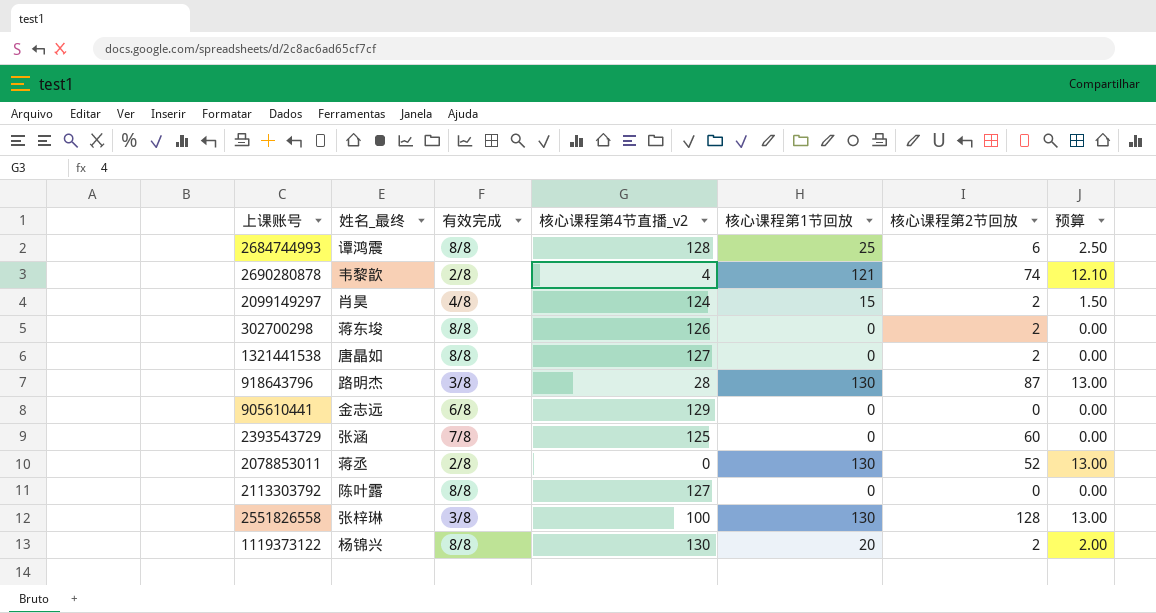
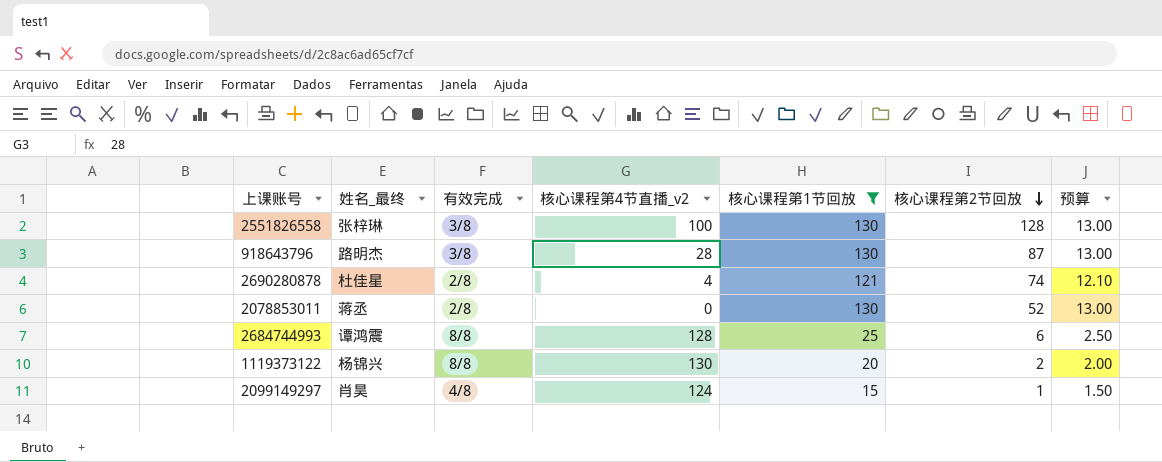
filter: none -> 核心课程第1节回放 != 0
row order: none -> 核心课程第2节回放 descending
2690280878 | 姓名_最终: 韦黎歆 -> 杜佳星
2099149297 | 核心课程第2节回放: 2 -> 1

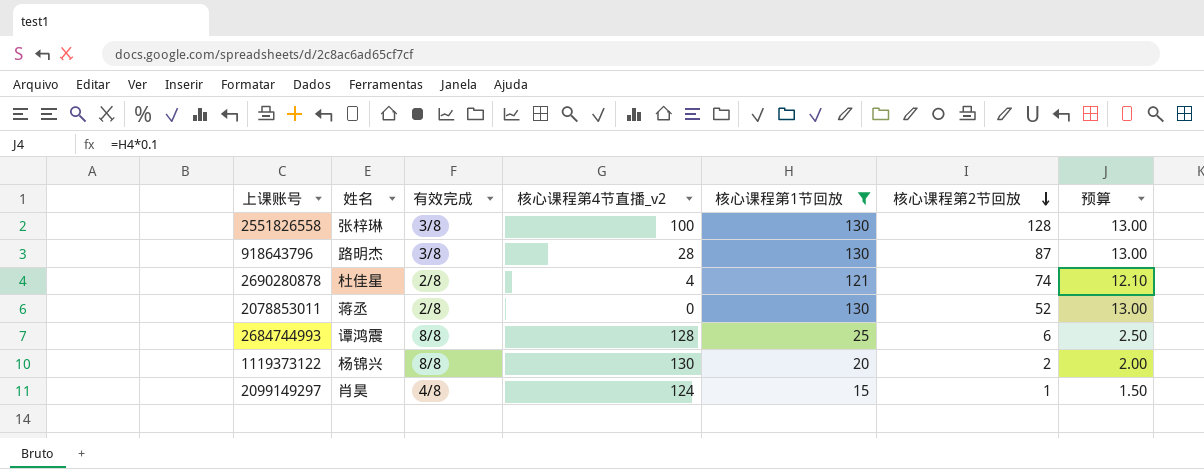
column name: 姓名_最终 -> 姓名

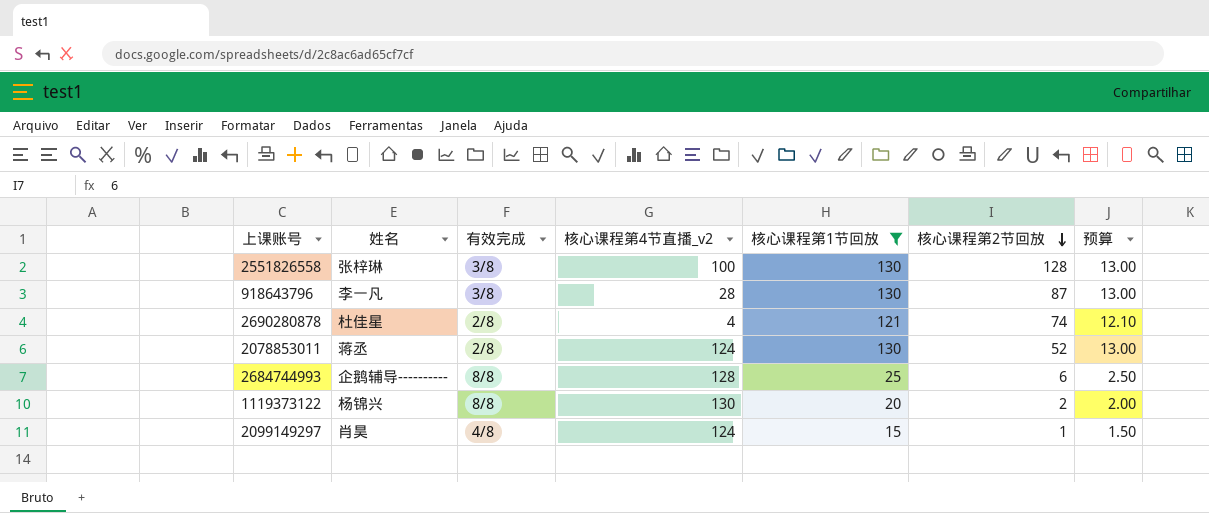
918643796 | 姓名: 路明杰 -> 李一凡
2078853011 | 核心课程第4节直播_v2: 0 -> 124
2684744993 | 姓名: 谭鸿震 -> 企鹅辅导----------

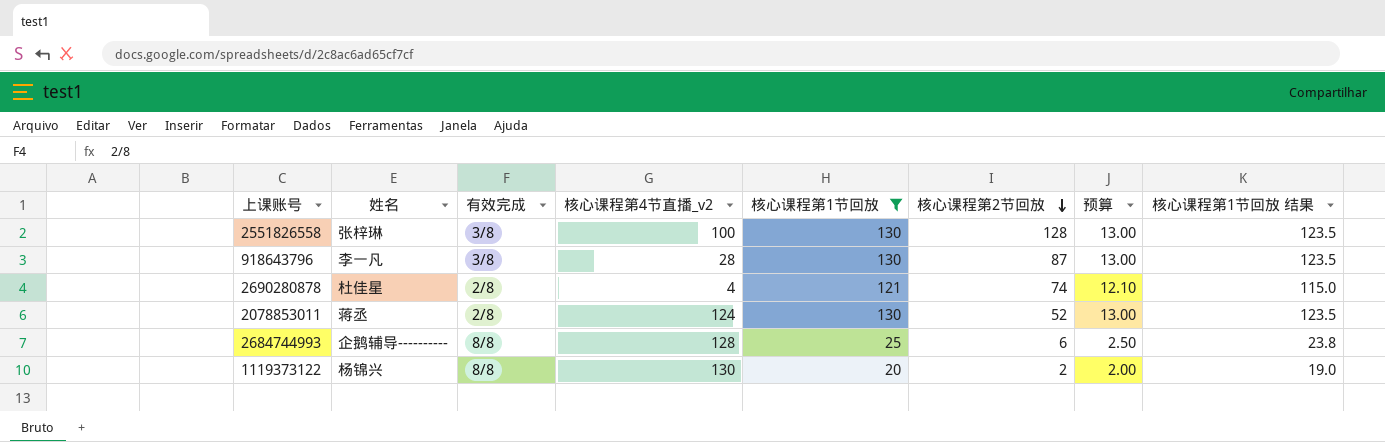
column 核心课程第1节回放 结果 | formula: none -> [核心课程第1节回放] * 0.95
row 2099149297: 肖昊 | 4/8 | 124 | 15 | 1 | 1.50 -> none

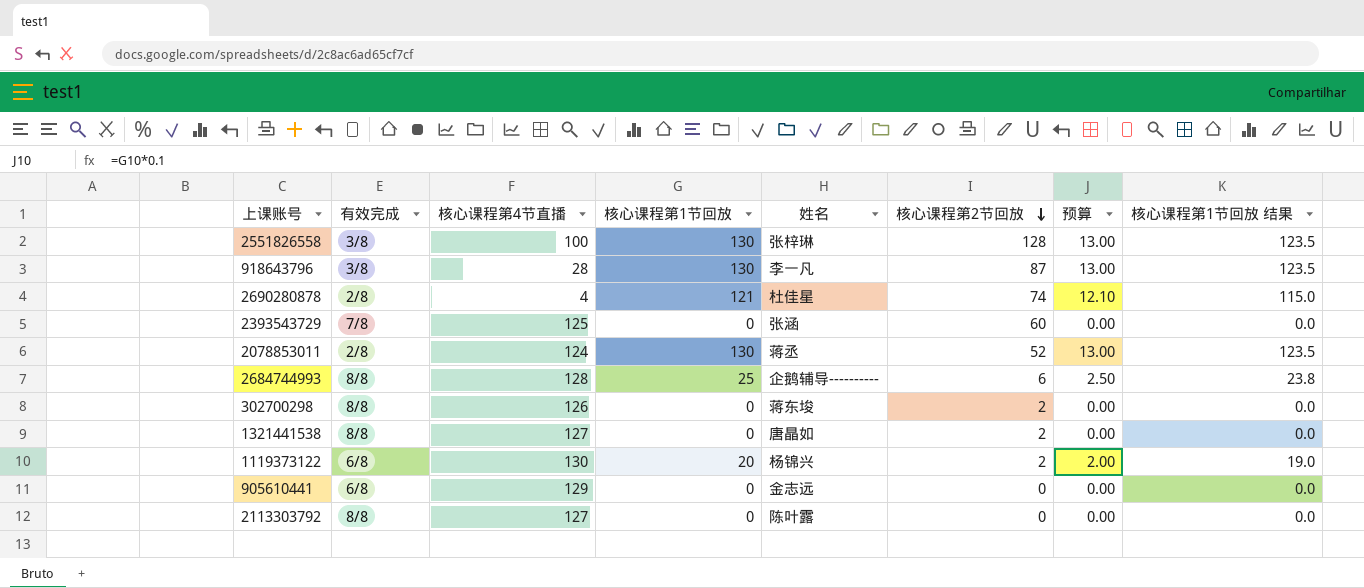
filter: 核心课程第1节回放 != 0 -> none
column name: 核心课程第4节直播_v2 -> 核心课程第4节直播
column 姓名 | position: 2 -> 5
1119373122 | 有效完成: 8/8 -> 6/8

